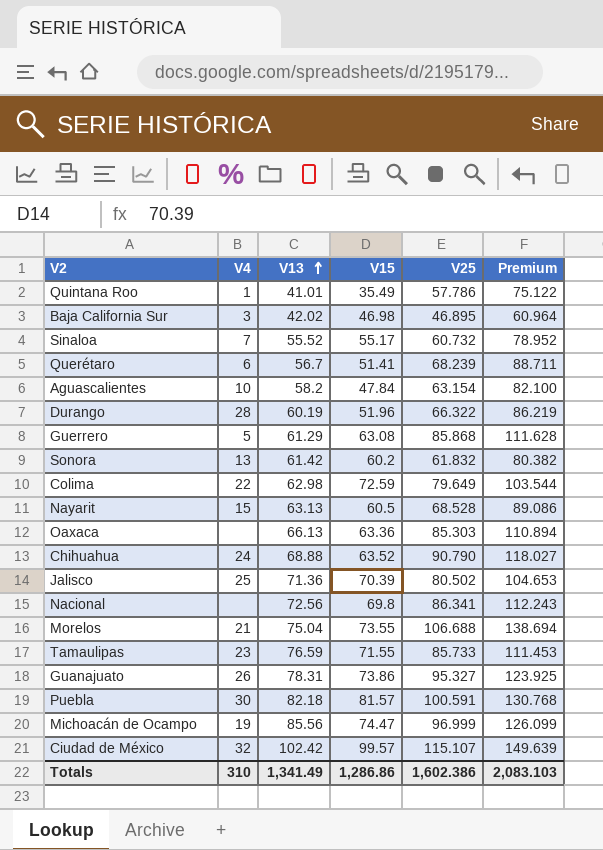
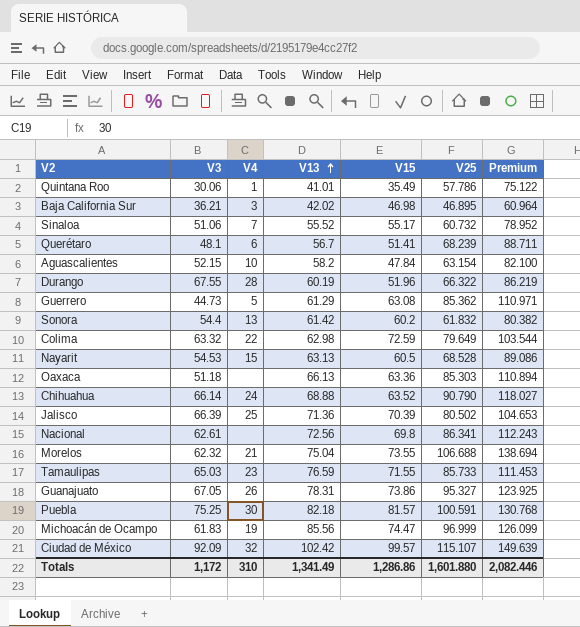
column V3 | position: none -> 2
Guerrero | V25: 85.868 -> 85.362
Guerrero | Premium: 111.628 -> 110.971
Totals | V25: 1,602.386 -> 1,601.880
Totals | Premium: 2,083.103 -> 2,082.446

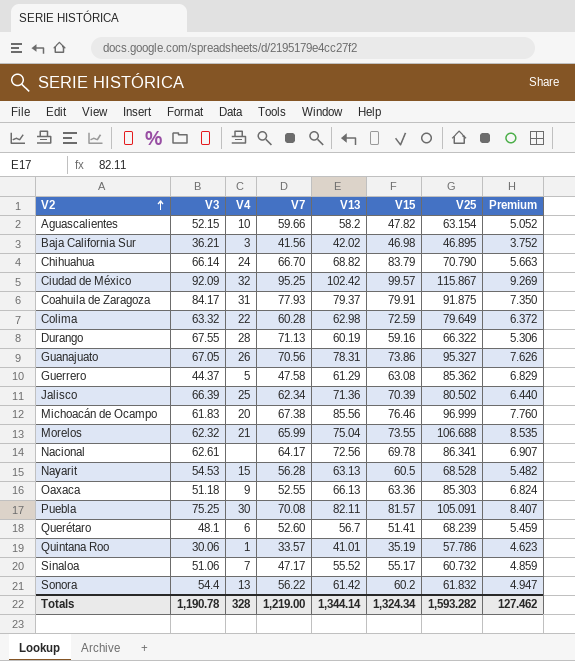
row order: V13 ascending -> V2 ascending
column V7 | position: none -> 4
column Premium | formula: [V25] * 1.3 -> [V25] * 0.08
row Tamaulipas: 65.03 | 23 | 76.59 | 71.55 | 85.733 | 111.453 -> none
Aguascalientes | V15: 47.84 -> 47.82
Chihuahua | V13: 68.88 -> 68.82
Chihuahua | V15: 63.52 -> 83.79
Chihuahua | V25: 90.790 -> 70.790
Ciudad de México | V25: 115.107 -> 115.867
row Coahuila de Zaragoza: none -> 84.17 | 31 | 77.93 | 79.37 | 79.91 | 91.875 | 7.350
Durango | V15: 51.96 -> 59.16
Guerrero | V3: 44.73 -> 44.37
Michoacán de Ocampo | V4: 19 -> 20
Michoacán de Ocampo | V15: 74.47 -> 76.46
Nacional | V15: 69.8 -> 69.78
Oaxaca | V4: none -> 9
Puebla | V13: 82.18 -> 82.11
Puebla | V25: 100.591 -> 105.091
Quintana Roo | V15: 35.49 -> 35.19
Totals | V3: 1,172 -> 1,190.78
Totals | V4: 310 -> 328
Totals | V13: 1,341.49 -> 1,344.14
Totals | V15: 1,286.86 -> 1,324.34
Totals | V25: 1,601.880 -> 1,593.282
Totals | Premium: 2,082.446 -> 127.462

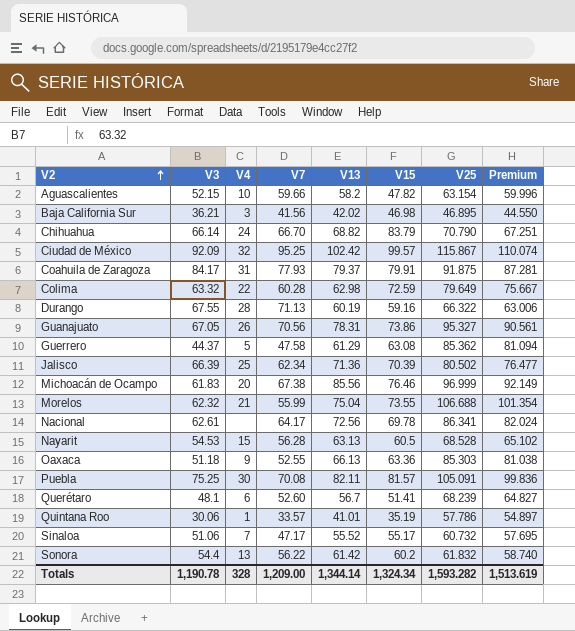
column Premium | formula: [V25] * 0.08 -> [V25] * 0.95
Morelos | V7: 65.99 -> 55.99
Totals | V7: 1,219.00 -> 1,209.00
Totals | Premium: 127.462 -> 1,513.619

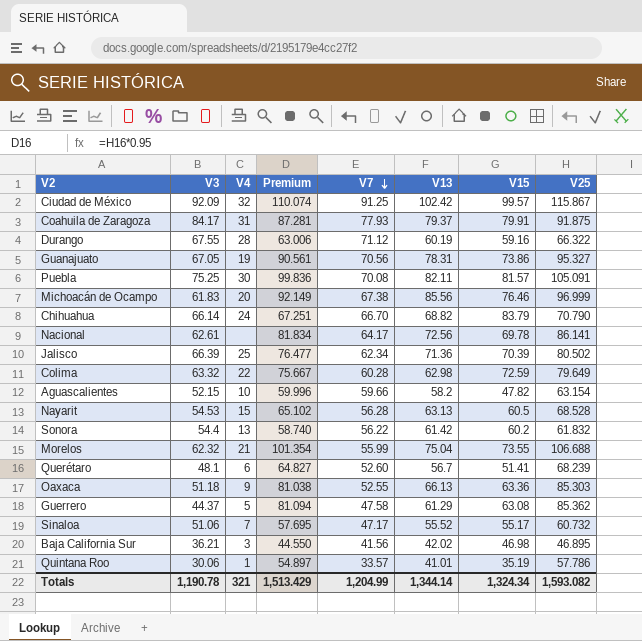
row order: V2 ascending -> V7 descending
column Premium | position: 8 -> 4
Ciudad de México | V7: 95.25 -> 91.25
Durango | V7: 71.13 -> 71.12
Guanajuato | V4: 26 -> 19
Nacional | Premium: 82.024 -> 81.834
Nacional | V25: 86.341 -> 86.141
Totals | V4: 328 -> 321
Totals | Premium: 1,513.619 -> 1,513.429
Totals | V7: 1,209.00 -> 1,204.99
Totals | V25: 1,593.282 -> 1,593.082

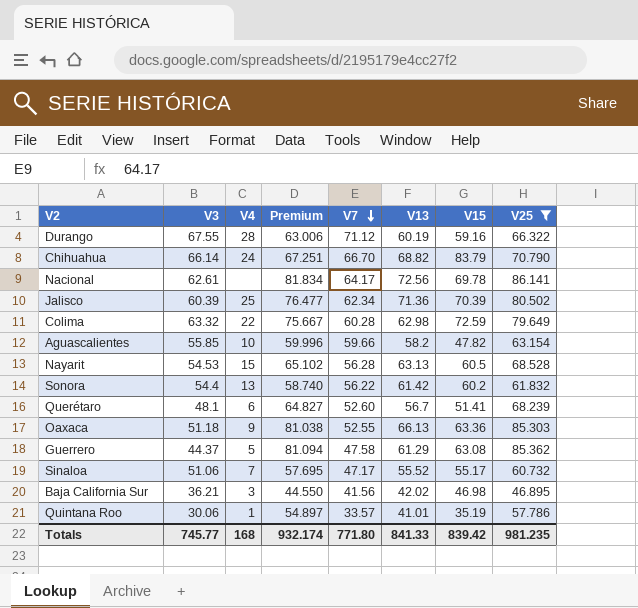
filter: none -> V25 <= 86.141
Jalisco | V3: 66.39 -> 60.39
Aguascalientes | V3: 52.15 -> 55.85
Totals | V3: 1,190.78 -> 745.77
Totals | V4: 321 -> 168
Totals | Premium: 1,513.429 -> 932.174
Totals | V7: 1,204.99 -> 771.80
Totals | V13: 1,344.14 -> 841.33
Totals | V15: 1,324.34 -> 839.42
Totals | V25: 1,593.082 -> 981.235

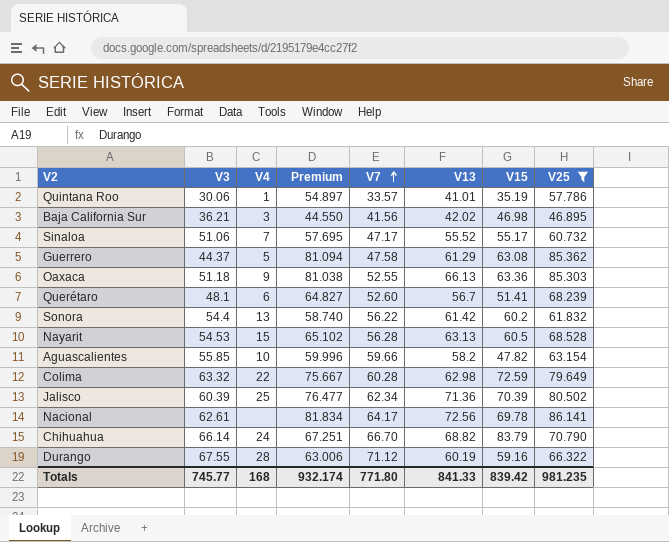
row order: V7 descending -> V7 ascending

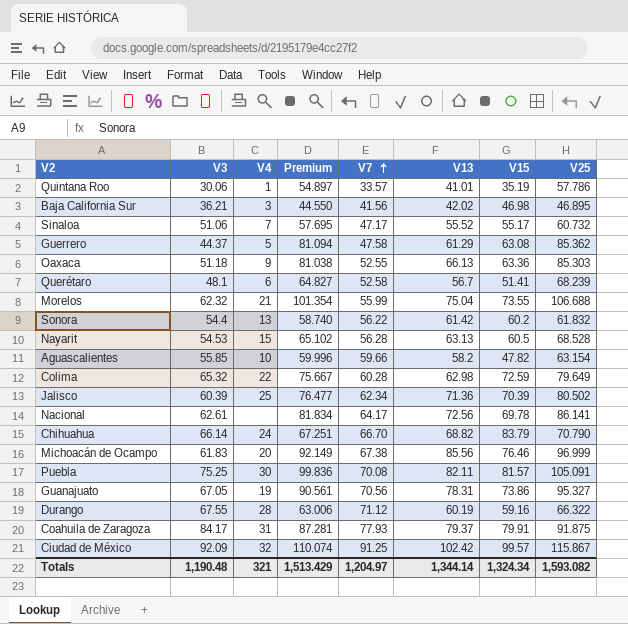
filter: V25 <= 86.141 -> none
Querétaro | V7: 52.60 -> 52.58
Colima | V3: 63.32 -> 65.32
Totals | V3: 745.77 -> 1,190.48
Totals | V4: 168 -> 321
Totals | Premium: 932.174 -> 1,513.429
Totals | V7: 771.80 -> 1,204.97
Totals | V13: 841.33 -> 1,344.14
Totals | V15: 839.42 -> 1,324.34
Totals | V25: 981.235 -> 1,593.082

